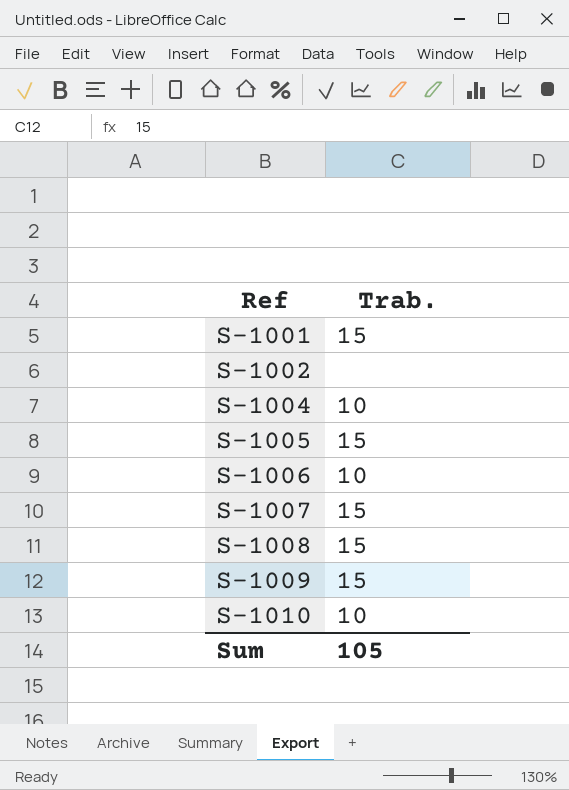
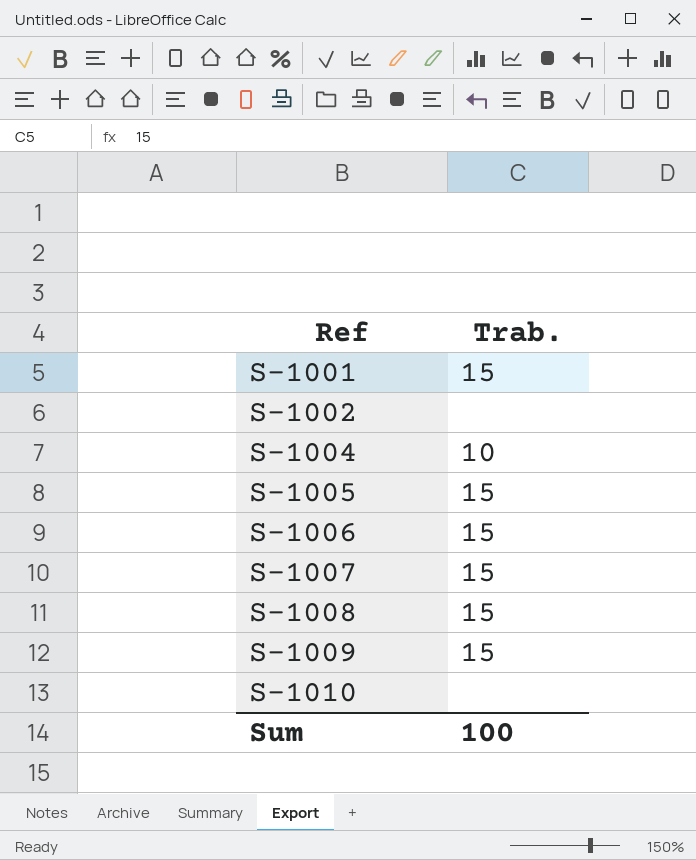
S-1006 | Trab.: 10 -> 15
S-1010 | Trab.: 10 -> none
Sum | Trab.: 105 -> 100

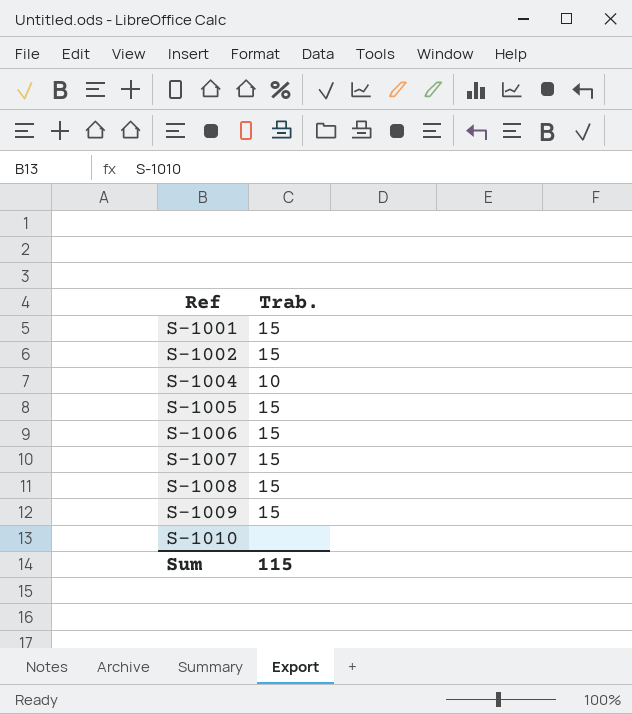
S-1002 | Trab.: none -> 15
Sum | Trab.: 100 -> 115

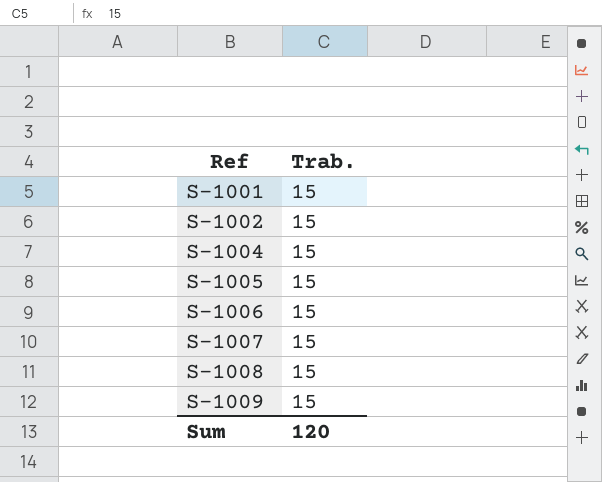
row S-1010: none -> none
S-1004 | Trab.: 10 -> 15
Sum | Trab.: 115 -> 120

